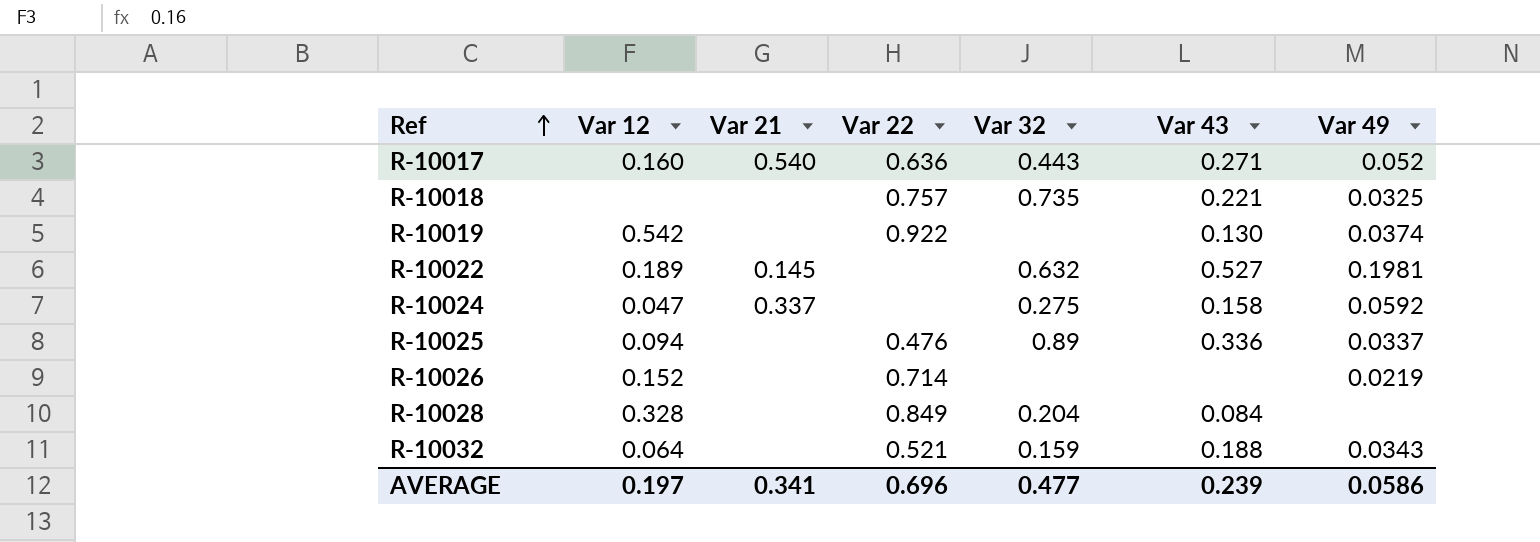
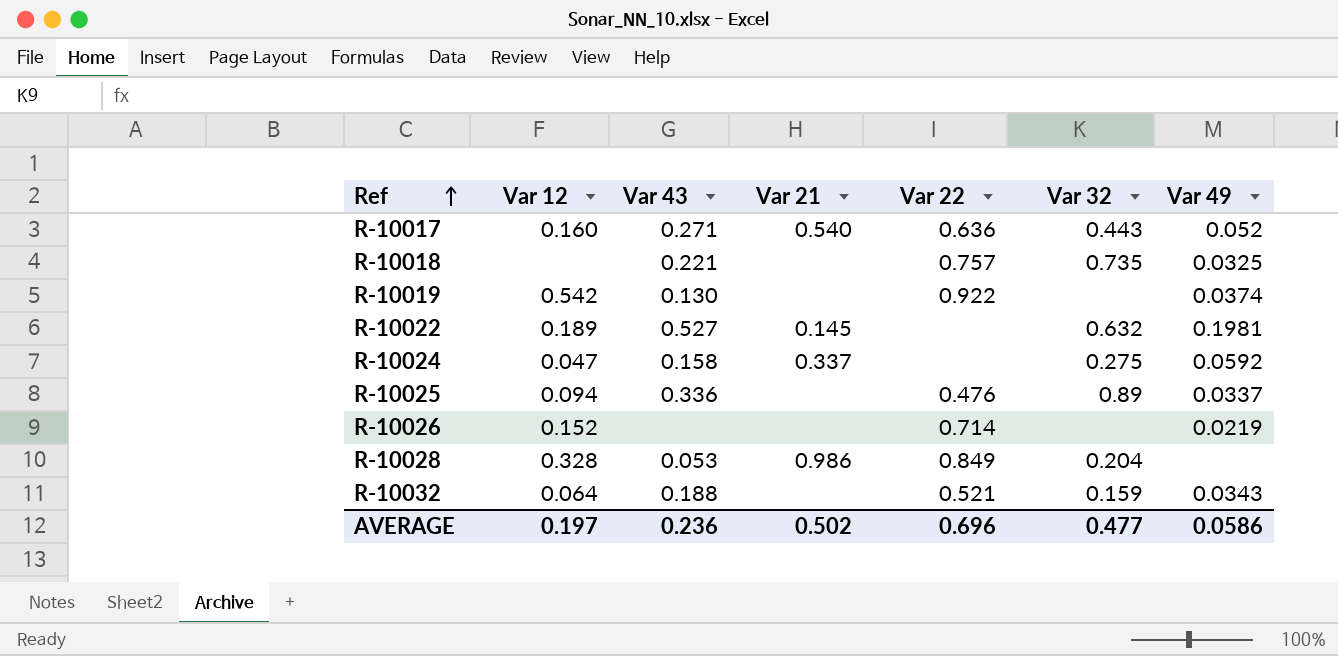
column Var 43 | position: 6 -> 3
R-10028 | Var 43: 0.084 -> 0.053
R-10028 | Var 21: none -> 0.986
AVERAGE | Var 43: 0.239 -> 0.236
AVERAGE | Var 21: 0.341 -> 0.502

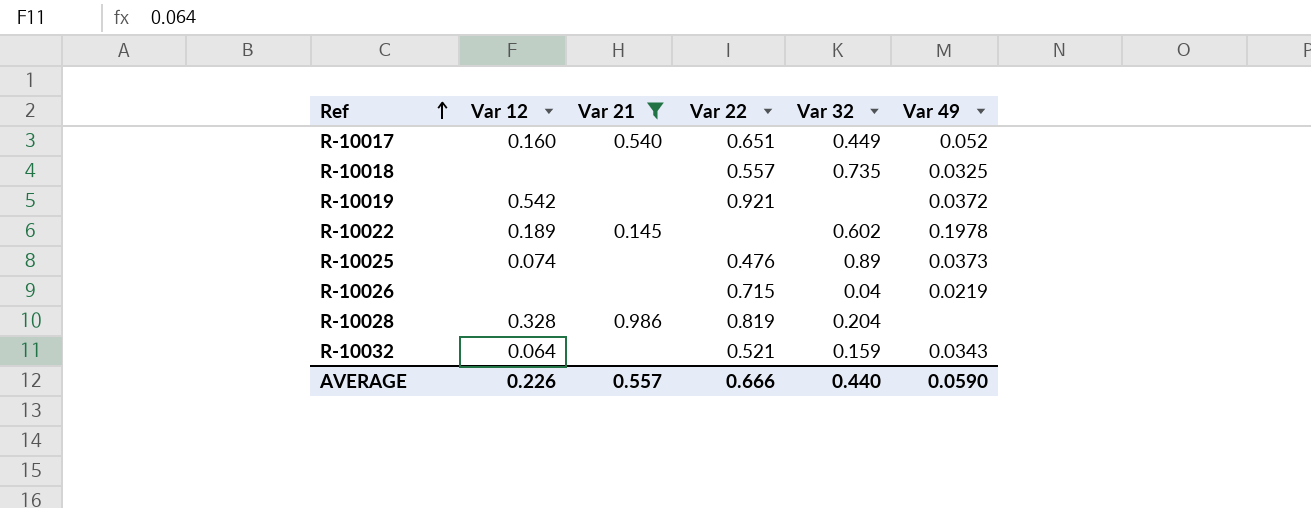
filter: none -> Var 21 != 0.337
column Var 43 | position: 3 -> none
R-10017 | Var 22: 0.636 -> 0.651
R-10017 | Var 32: 0.443 -> 0.449
R-10018 | Var 22: 0.757 -> 0.557
R-10019 | Var 22: 0.922 -> 0.921
R-10019 | Var 49: 0.0374 -> 0.0372
R-10022 | Var 32: 0.632 -> 0.602
R-10022 | Var 49: 0.1981 -> 0.1978
R-10025 | Var 12: 0.094 -> 0.074
R-10025 | Var 49: 0.0337 -> 0.0373
R-10026 | Var 12: 0.152 -> none
R-10026 | Var 22: 0.714 -> 0.715
R-10026 | Var 32: none -> 0.04
R-10028 | Var 22: 0.849 -> 0.819
AVERAGE | Var 12: 0.197 -> 0.226
AVERAGE | Var 21: 0.502 -> 0.557
AVERAGE | Var 22: 0.696 -> 0.666
AVERAGE | Var 32: 0.477 -> 0.440
AVERAGE | Var 49: 0.0586 -> 0.0590

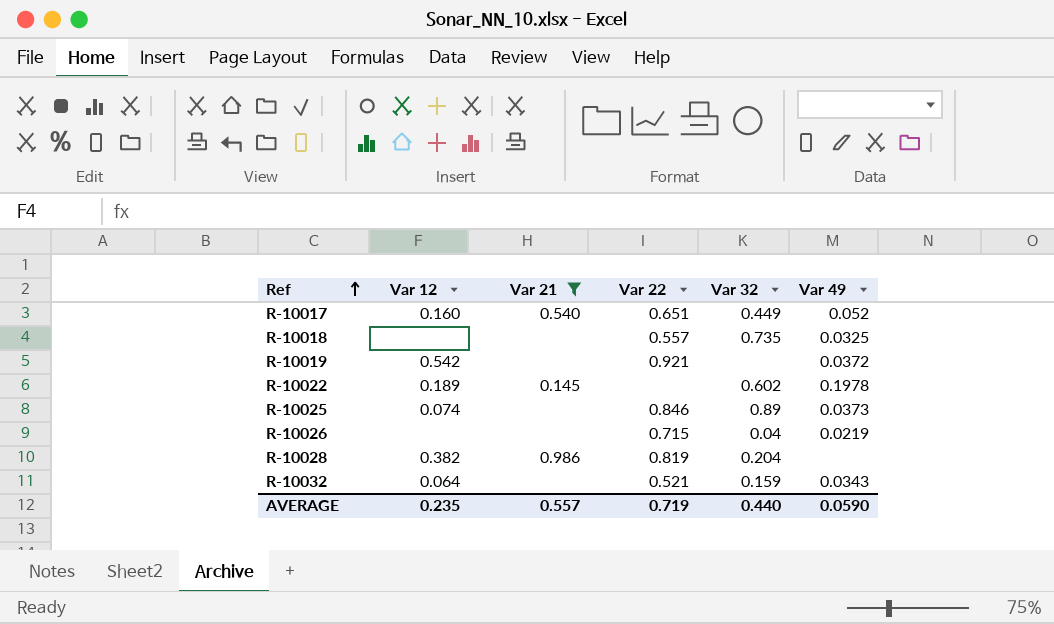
R-10025 | Var 22: 0.476 -> 0.846
R-10028 | Var 12: 0.328 -> 0.382
AVERAGE | Var 12: 0.226 -> 0.235
AVERAGE | Var 22: 0.666 -> 0.719

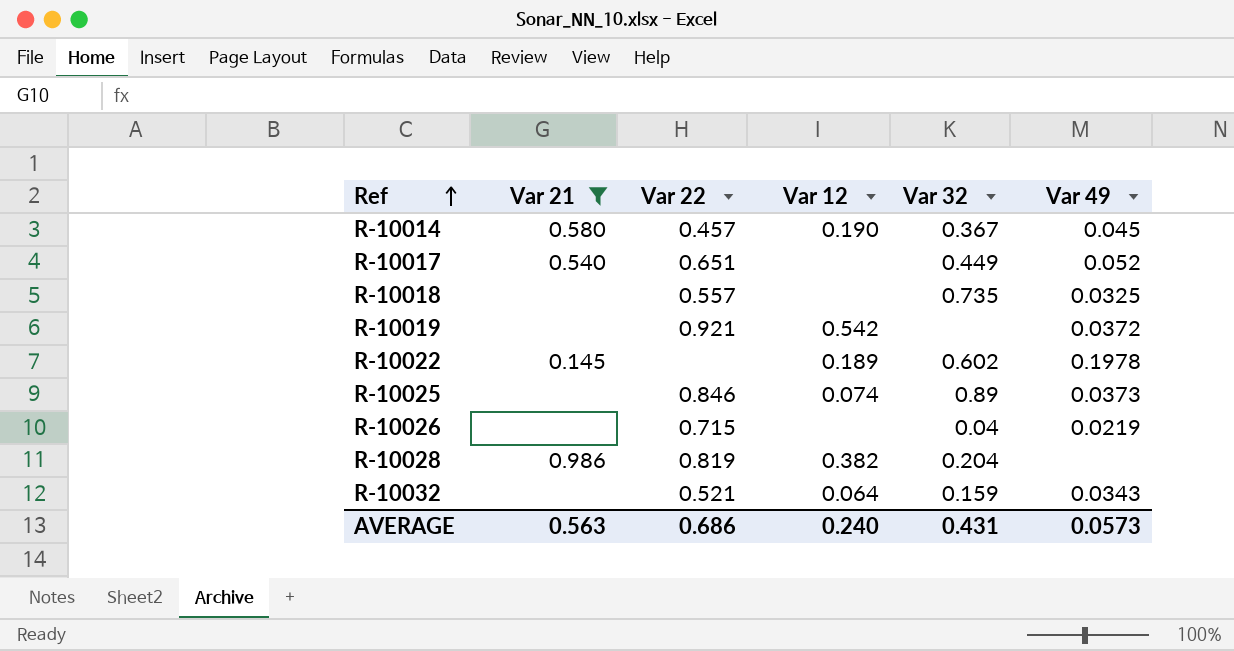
column Var 12 | position: 2 -> 4
row R-10014: none -> 0.580 | 0.457 | 0.190 | 0.367 | 0.045
R-10017 | Var 12: 0.160 -> none
AVERAGE | Var 21: 0.557 -> 0.563
AVERAGE | Var 22: 0.719 -> 0.686
AVERAGE | Var 12: 0.235 -> 0.240
AVERAGE | Var 32: 0.440 -> 0.431
AVERAGE | Var 49: 0.0590 -> 0.0573

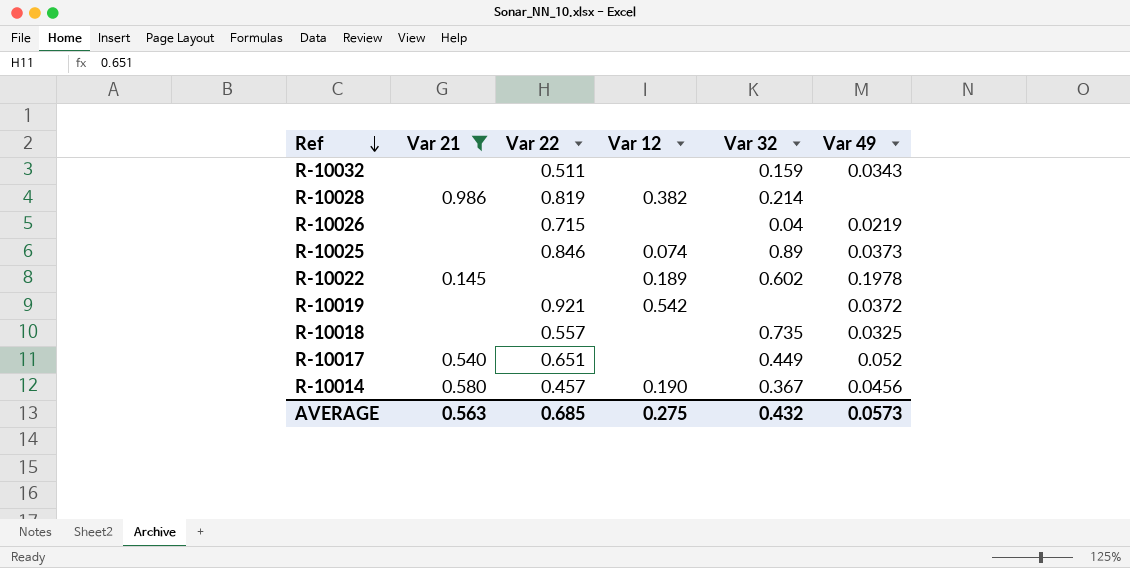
row order: Ref ascending -> Ref descending
R-10032 | Var 22: 0.521 -> 0.511
R-10032 | Var 12: 0.064 -> none
R-10028 | Var 32: 0.204 -> 0.214
R-10014 | Var 49: 0.045 -> 0.0456
AVERAGE | Var 22: 0.686 -> 0.685
AVERAGE | Var 12: 0.240 -> 0.275
AVERAGE | Var 32: 0.431 -> 0.432

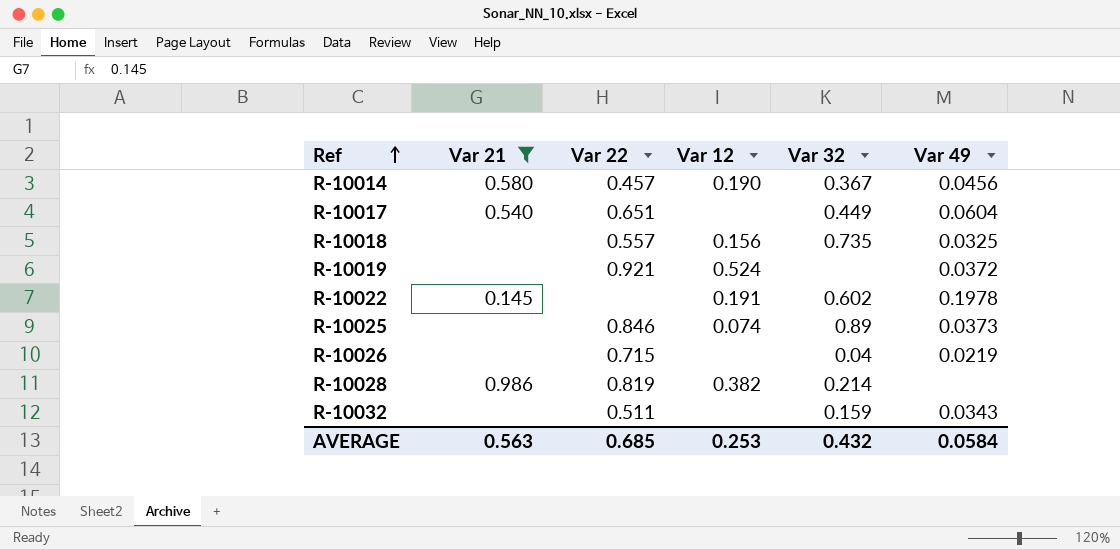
row order: Ref descending -> Ref ascending
R-10017 | Var 49: 0.052 -> 0.0604
R-10018 | Var 12: none -> 0.156
R-10019 | Var 12: 0.542 -> 0.524
R-10022 | Var 12: 0.189 -> 0.191
AVERAGE | Var 12: 0.275 -> 0.253
AVERAGE | Var 49: 0.0573 -> 0.0584

